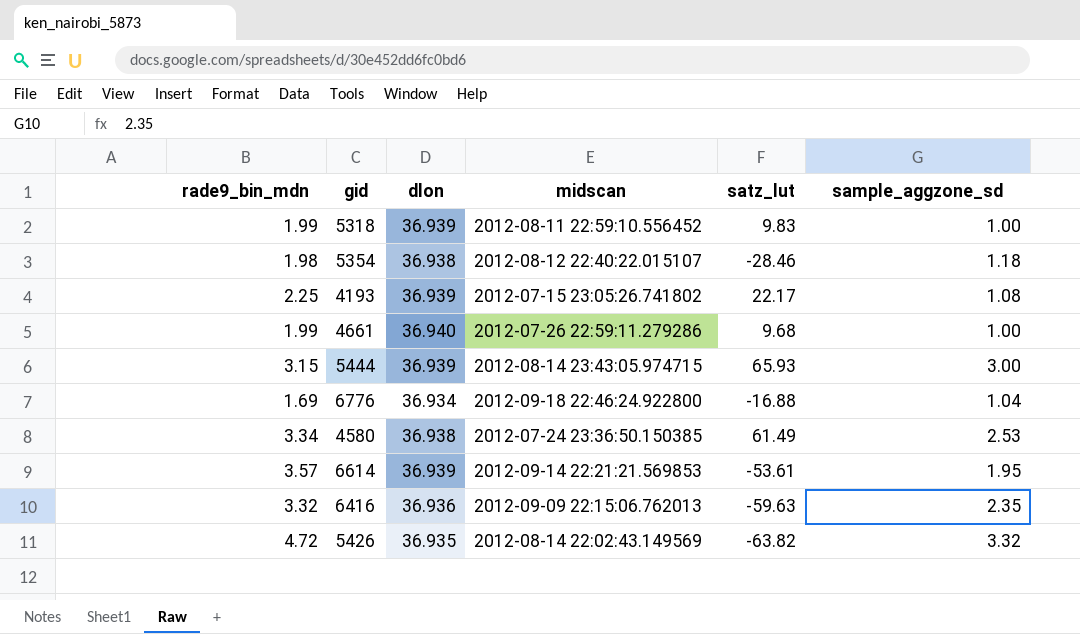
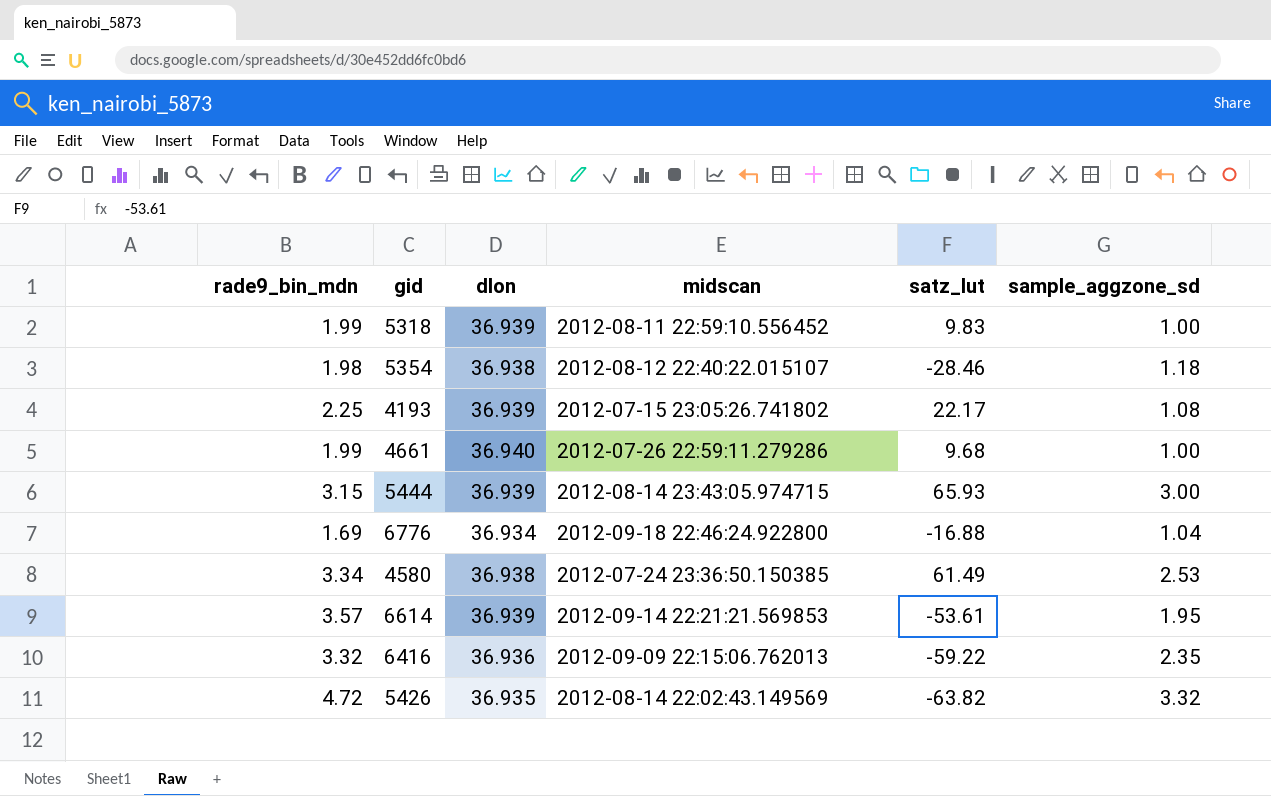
6416 | satz_lut: -59.63 -> -59.22

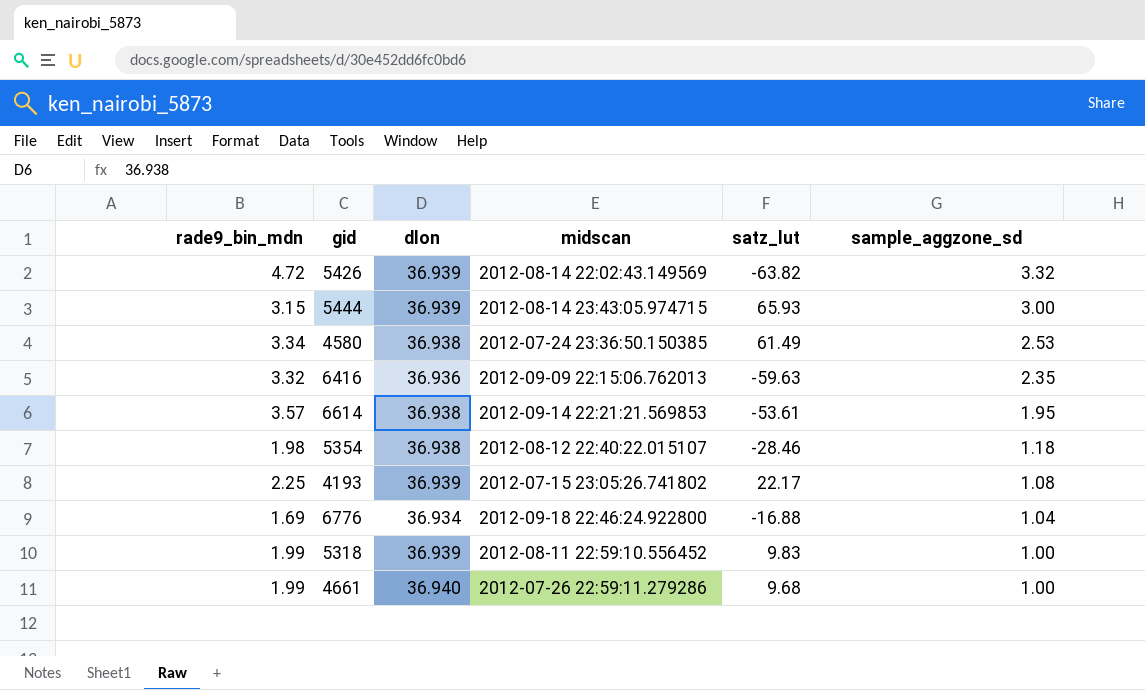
row order: none -> sample_aggzone_sd descending
5426 | dlon: 36.935 -> 36.939
6416 | satz_lut: -59.22 -> -59.63
6614 | dlon: 36.939 -> 36.938

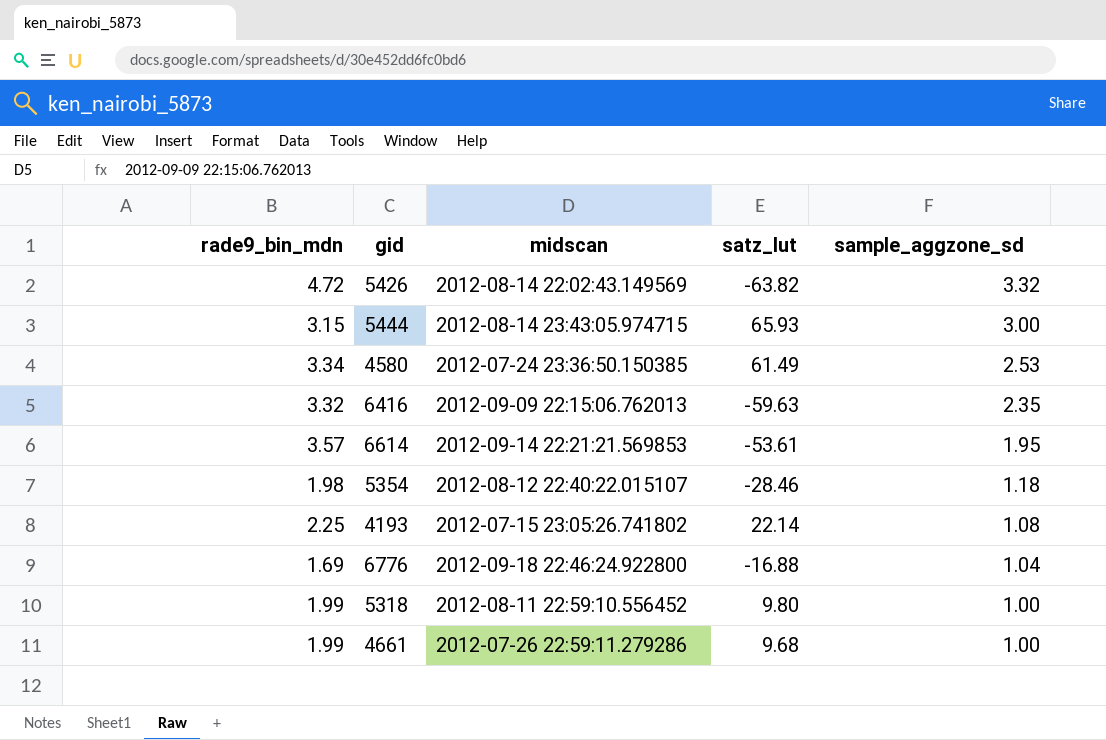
column dlon | position: 3 -> none
4193 | satz_lut: 22.17 -> 22.14
5318 | satz_lut: 9.83 -> 9.80

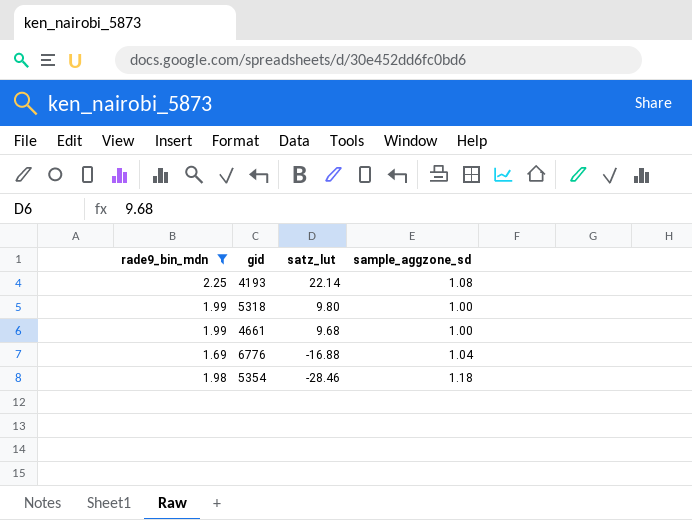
filter: none -> rade9_bin_mdn <= 2.25
row order: sample_aggzone_sd descending -> satz_lut descending
column midscan | position: 3 -> none

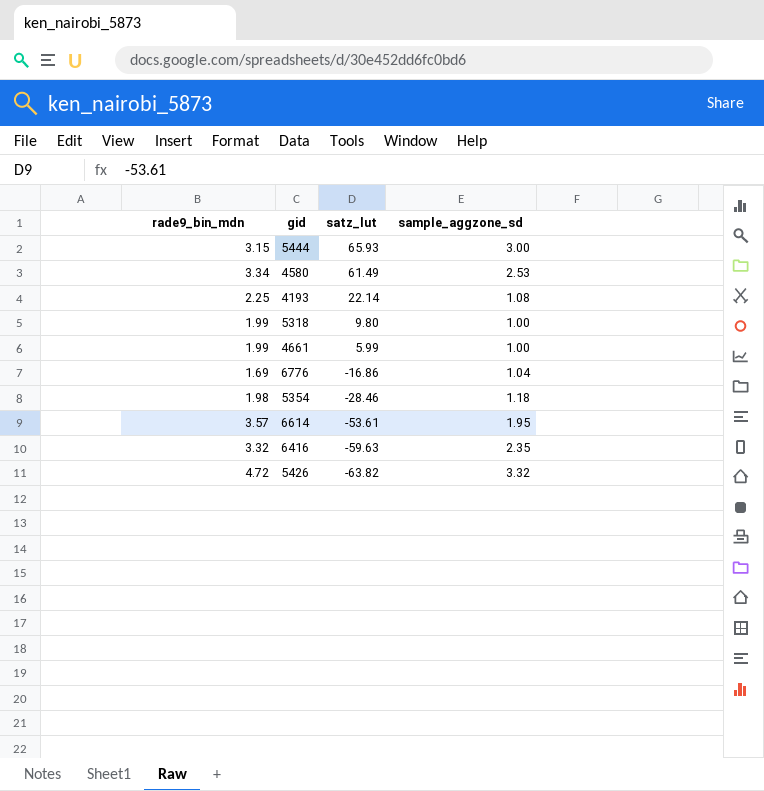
filter: rade9_bin_mdn <= 2.25 -> none
4661 | satz_lut: 9.68 -> 5.99
6776 | satz_lut: -16.88 -> -16.86

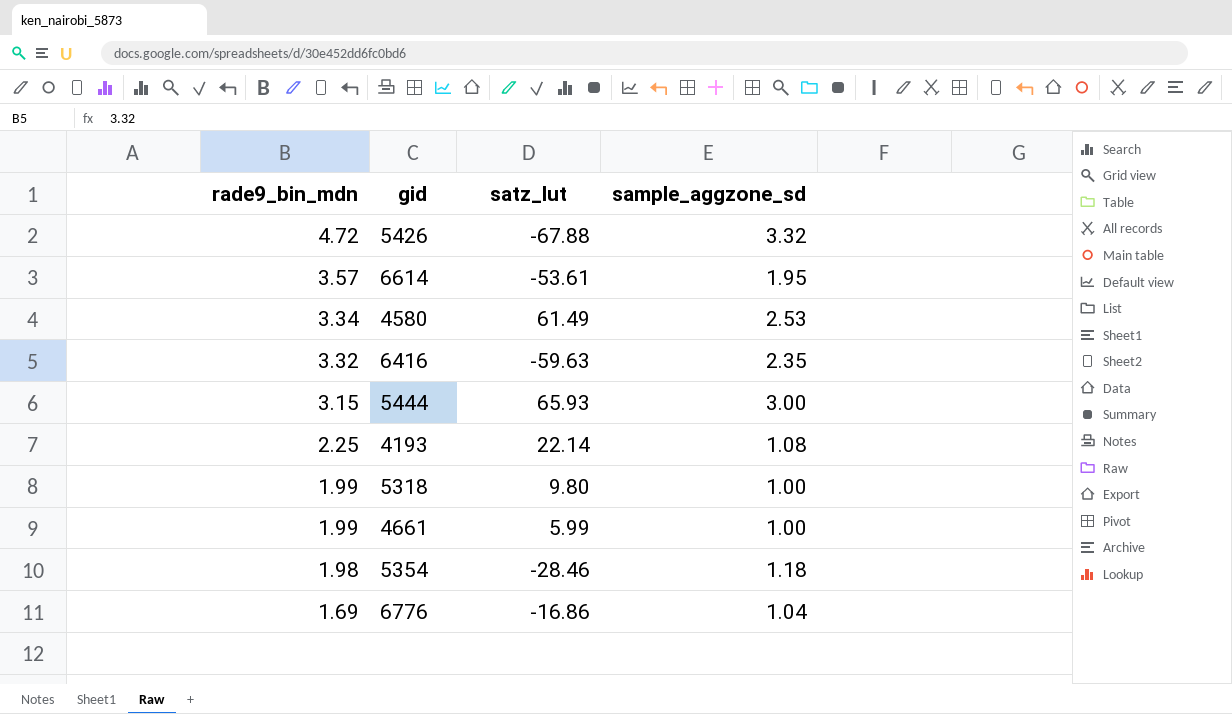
row order: satz_lut descending -> rade9_bin_mdn descending
5426 | satz_lut: -63.82 -> -67.88

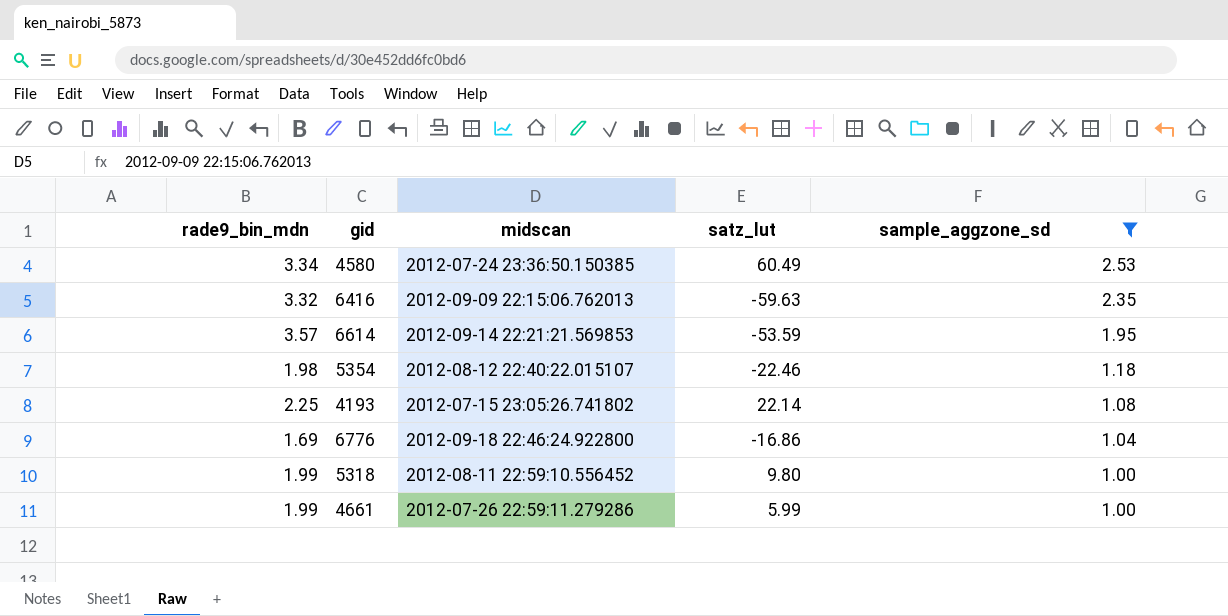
filter: none -> sample_aggzone_sd <= 2.53
row order: rade9_bin_mdn descending -> sample_aggzone_sd descending
column midscan | position: none -> 3
4580 | satz_lut: 61.49 -> 60.49
6614 | satz_lut: -53.61 -> -53.59
5354 | satz_lut: -28.46 -> -22.46

